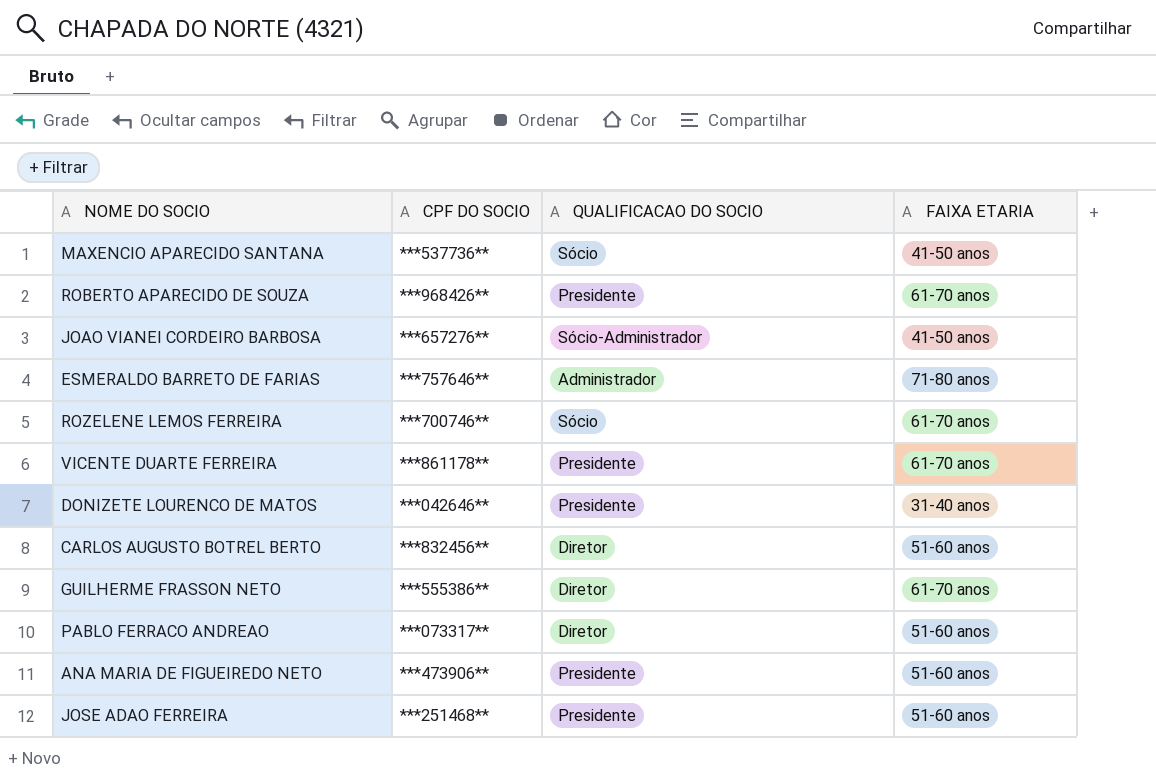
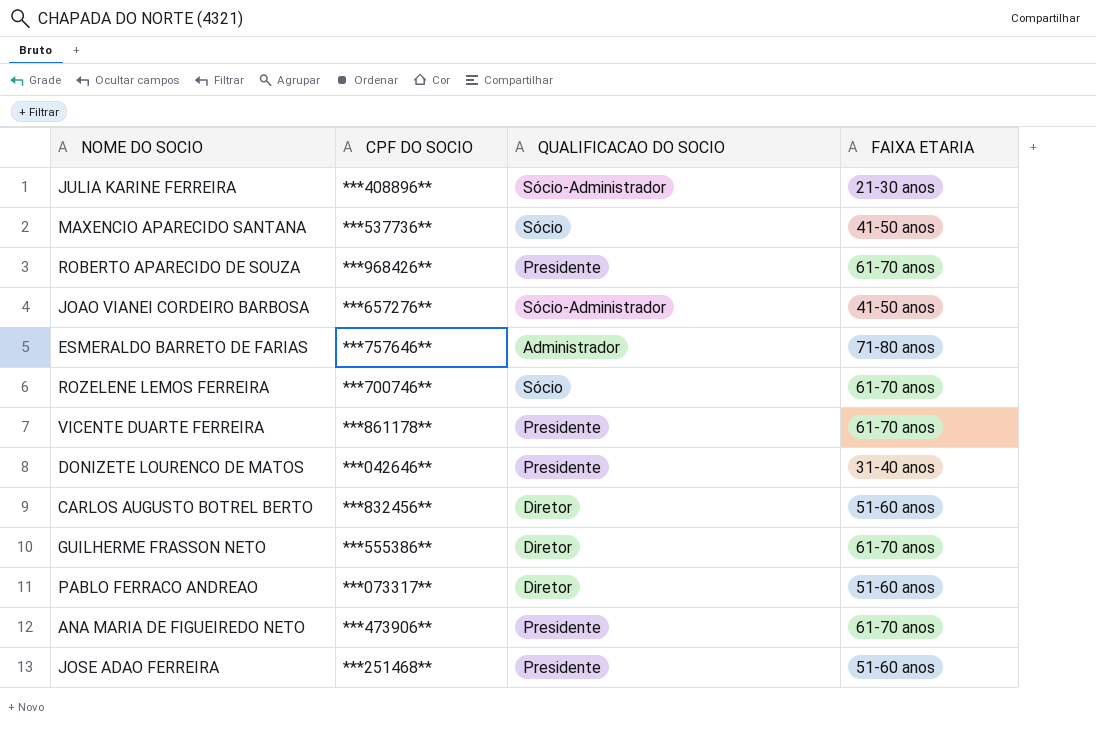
row JULIA KARINE FERREIRA: none -> ***408896** | Sócio-Administrador | 21-30 anos
ANA MARIA DE FIGUEIREDO NETO | FAIXA ETARIA: 51-60 anos -> 61-70 anos

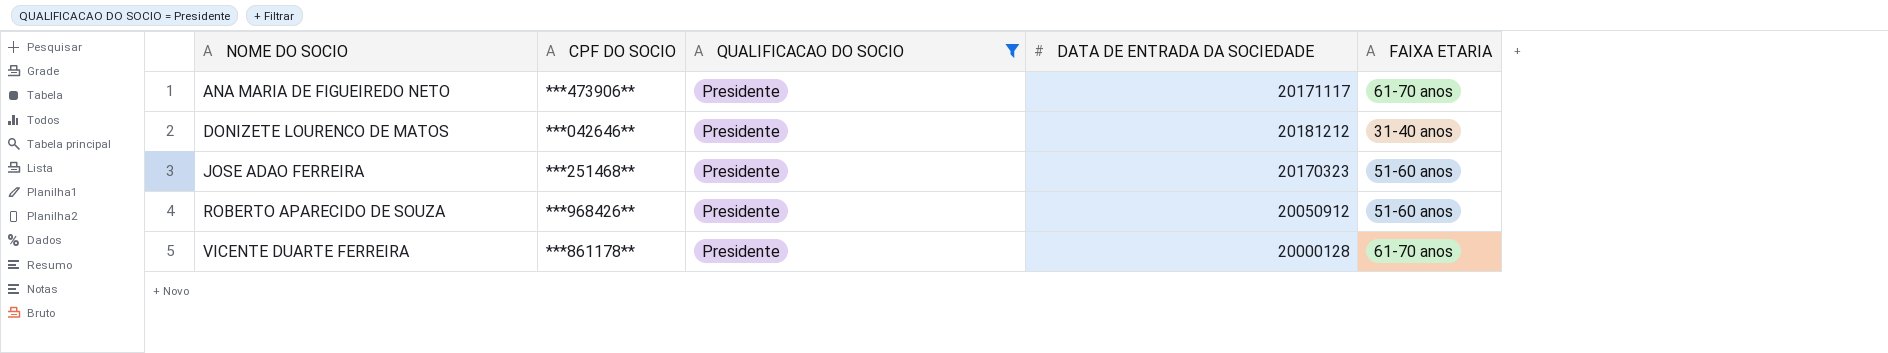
filter: none -> QUALIFICACAO DO SOCIO = Presidente
row order: none -> NOME DO SOCIO ascending
column DATA DE ENTRADA DA SOCIEDADE | position: none -> 4
ROBERTO APARECIDO DE SOUZA | FAIXA ETARIA: 61-70 anos -> 51-60 anos

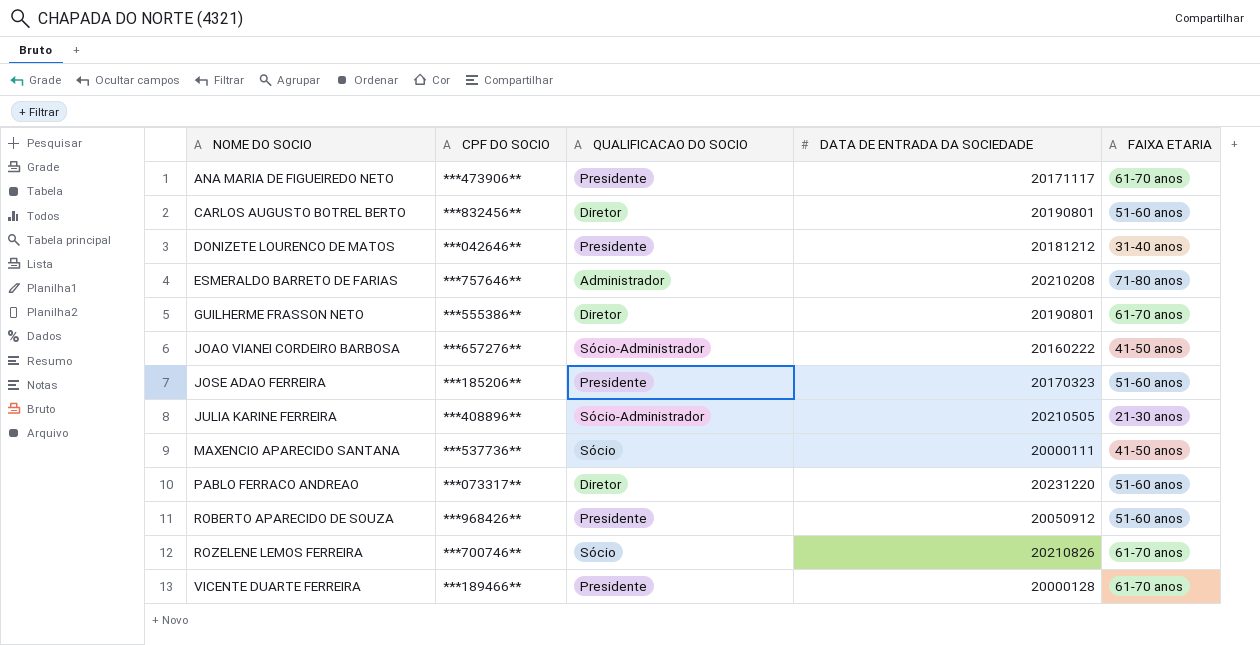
filter: QUALIFICACAO DO SOCIO = Presidente -> none
JOSE ADAO FERREIRA | CPF DO SOCIO: ***251468** -> ***185206**
VICENTE DUARTE FERREIRA | CPF DO SOCIO: ***861178** -> ***189466**

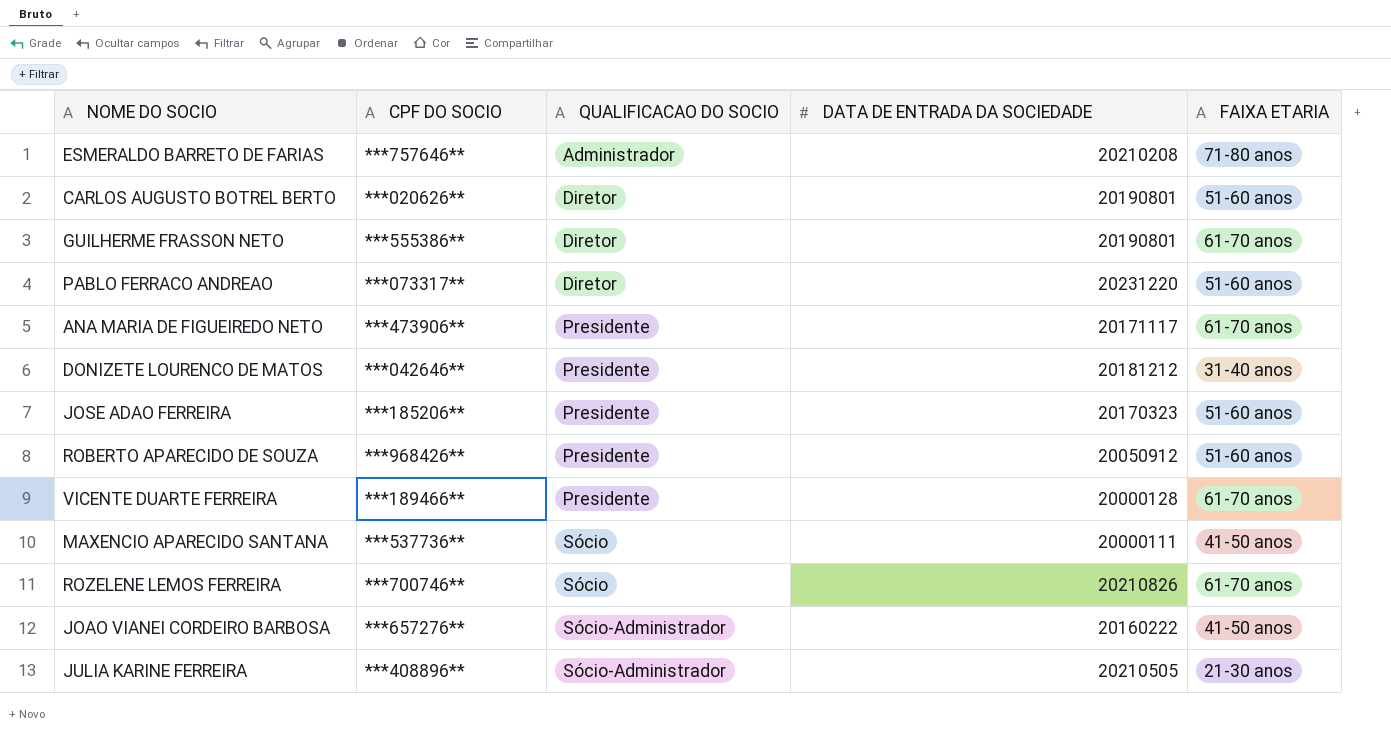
row order: NOME DO SOCIO ascending -> QUALIFICACAO DO SOCIO ascending
CARLOS AUGUSTO BOTREL BERTO | CPF DO SOCIO: ***832456** -> ***020626**

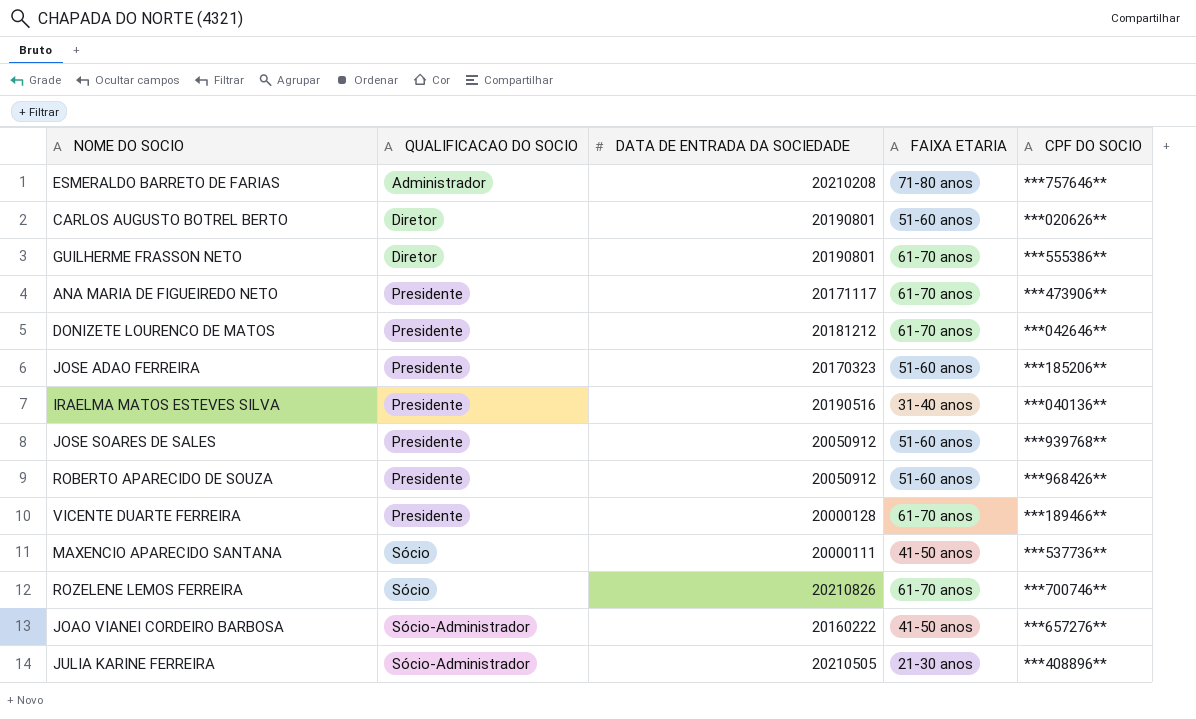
column CPF DO SOCIO | position: 2 -> 5
row PABLO FERRACO ANDREAO: ***073317** | Diretor | 20231220 | 51-60 anos -> none
DONIZETE LOURENCO DE MATOS | FAIXA ETARIA: 31-40 anos -> 61-70 anos
row IRAELMA MATOS ESTEVES SILVA: none -> Presidente | 20190516 | 31-40 anos | ***040136**
row JOSE SOARES DE SALES: none -> Presidente | 20050912 | 51-60 anos | ***939768**

